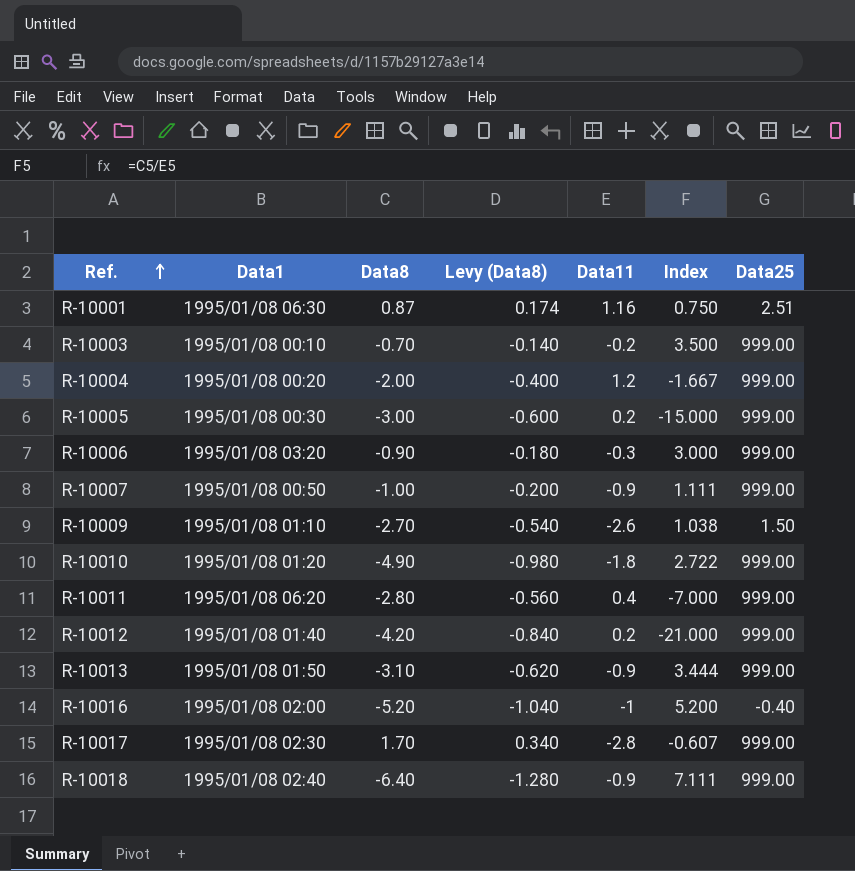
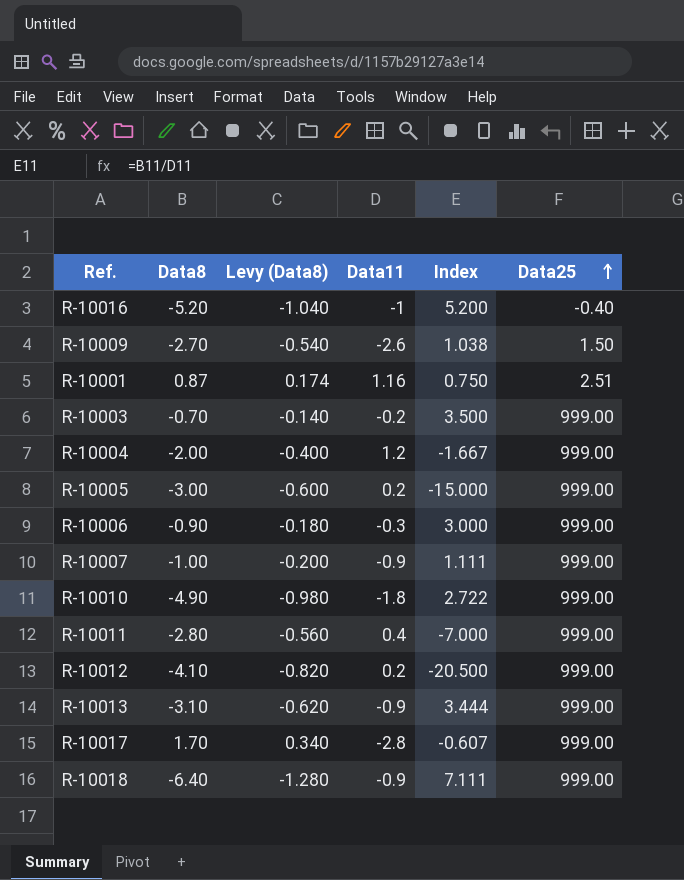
row order: Ref. ascending -> Data25 ascending
column Data1 | position: 2 -> none
R-10012 | Data8: -4.20 -> -4.10
R-10012 | Levy (Data8): -0.840 -> -0.820
R-10012 | Index: -21.000 -> -20.500

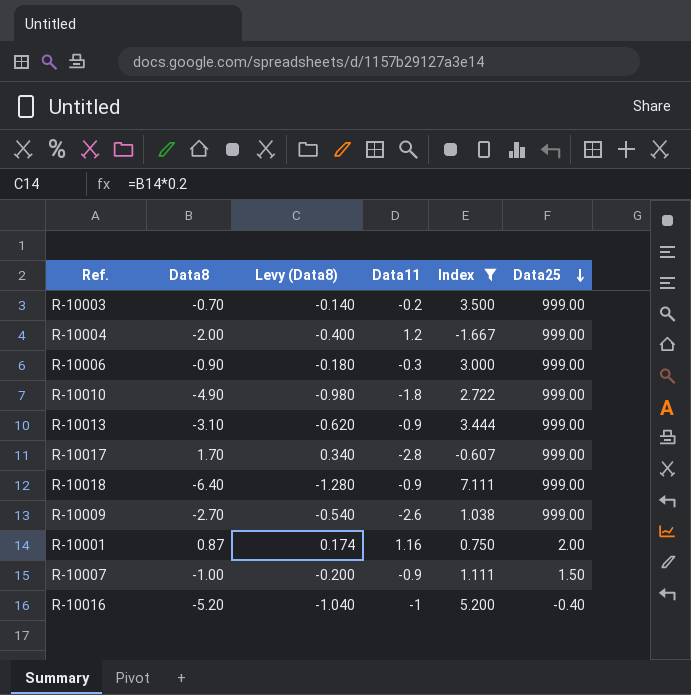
filter: none -> Index >= -1.667
row order: Data25 ascending -> Data25 descending
R-10009 | Data25: 1.50 -> 999.00
R-10001 | Data25: 2.51 -> 2.00
R-10007 | Data25: 999.00 -> 1.50

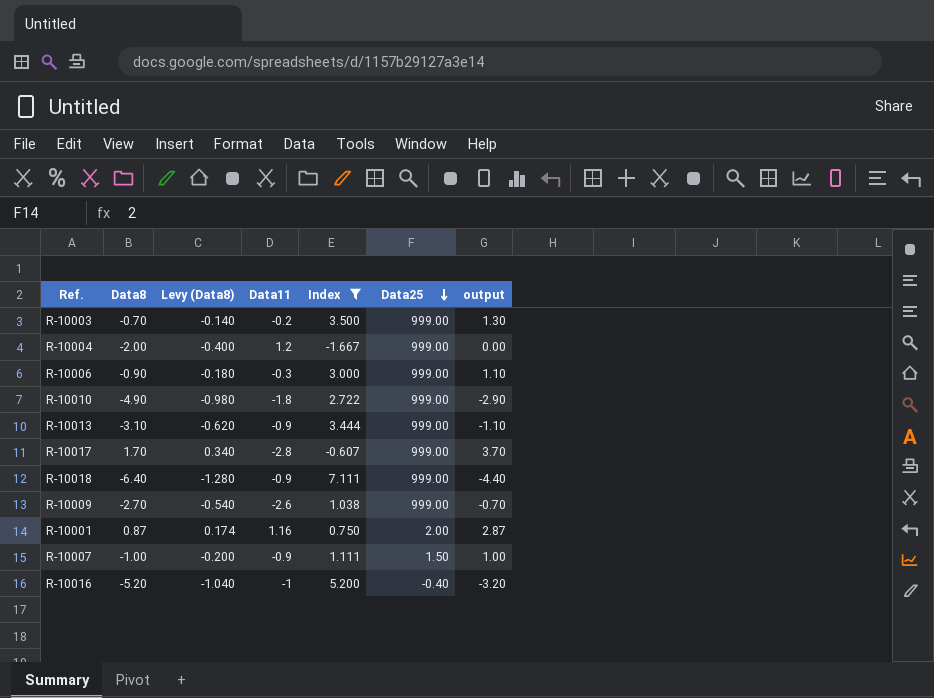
column output | formula: none -> [Data8] + 2

